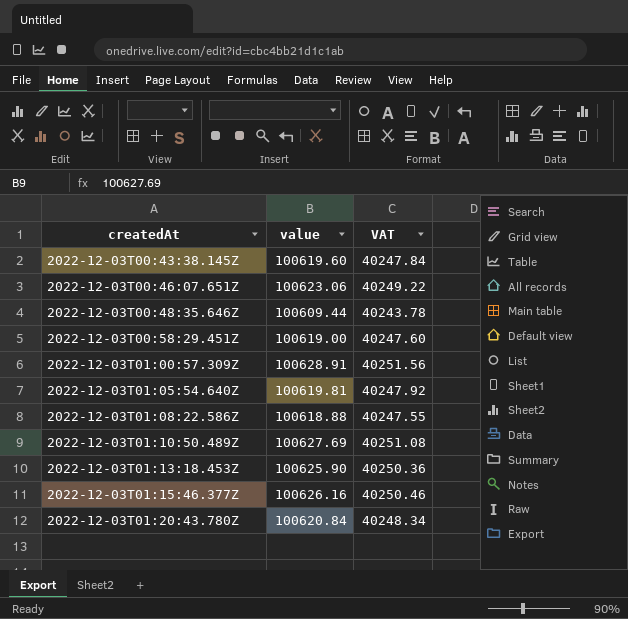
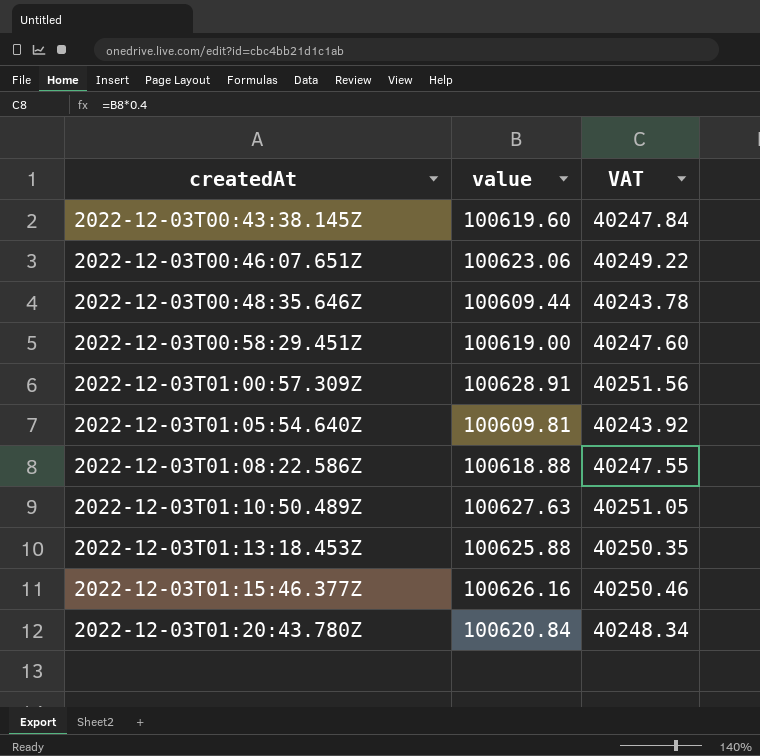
2022-12-03T01:05:54.640Z | value: 100619.81 -> 100609.81
2022-12-03T01:05:54.640Z | VAT: 40247.92 -> 40243.92
2022-12-03T01:10:50.489Z | value: 100627.69 -> 100627.63
2022-12-03T01:10:50.489Z | VAT: 40251.08 -> 40251.05
2022-12-03T01:13:18.453Z | value: 100625.90 -> 100625.88
2022-12-03T01:13:18.453Z | VAT: 40250.36 -> 40250.35

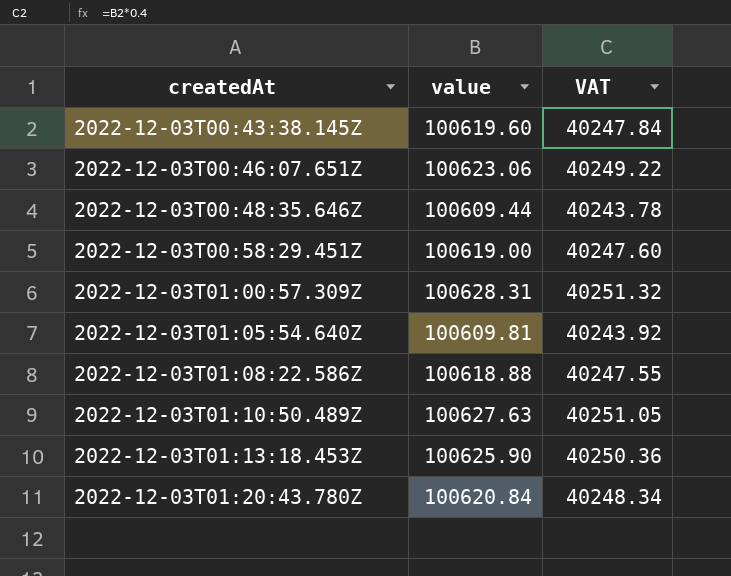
row 2022-12-03T01:15:46.377Z: 100626.16 | 40250.46 -> none
2022-12-03T01:00:57.309Z | value: 100628.91 -> 100628.31
2022-12-03T01:00:57.309Z | VAT: 40251.56 -> 40251.32
2022-12-03T01:13:18.453Z | value: 100625.88 -> 100625.90
2022-12-03T01:13:18.453Z | VAT: 40250.35 -> 40250.36

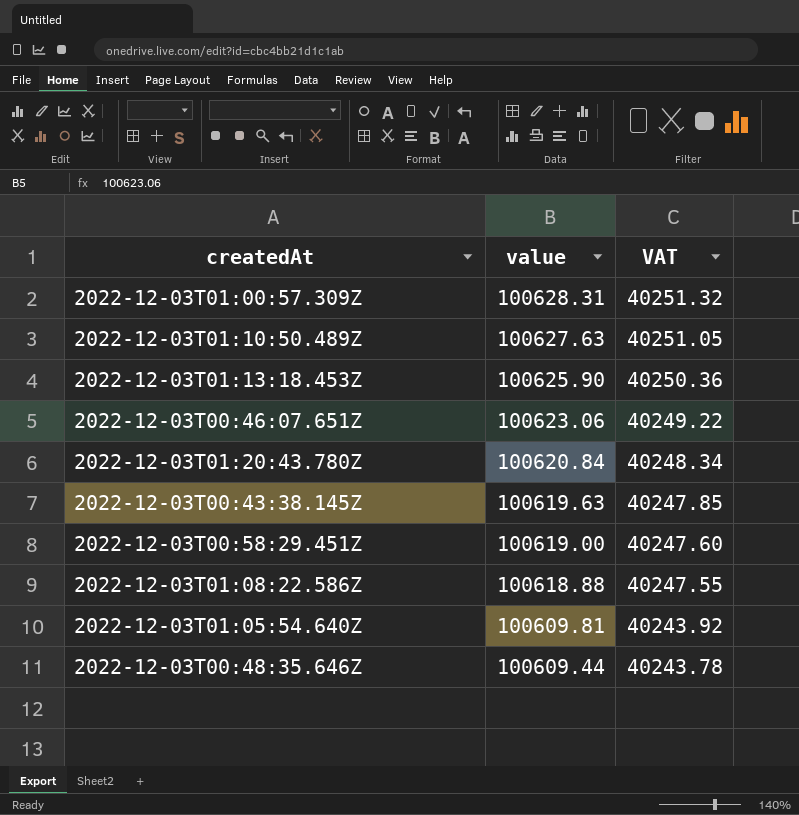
row order: createdAt ascending -> value descending
2022-12-03T00:43:38.145Z | value: 100619.60 -> 100619.63
2022-12-03T00:43:38.145Z | VAT: 40247.84 -> 40247.85

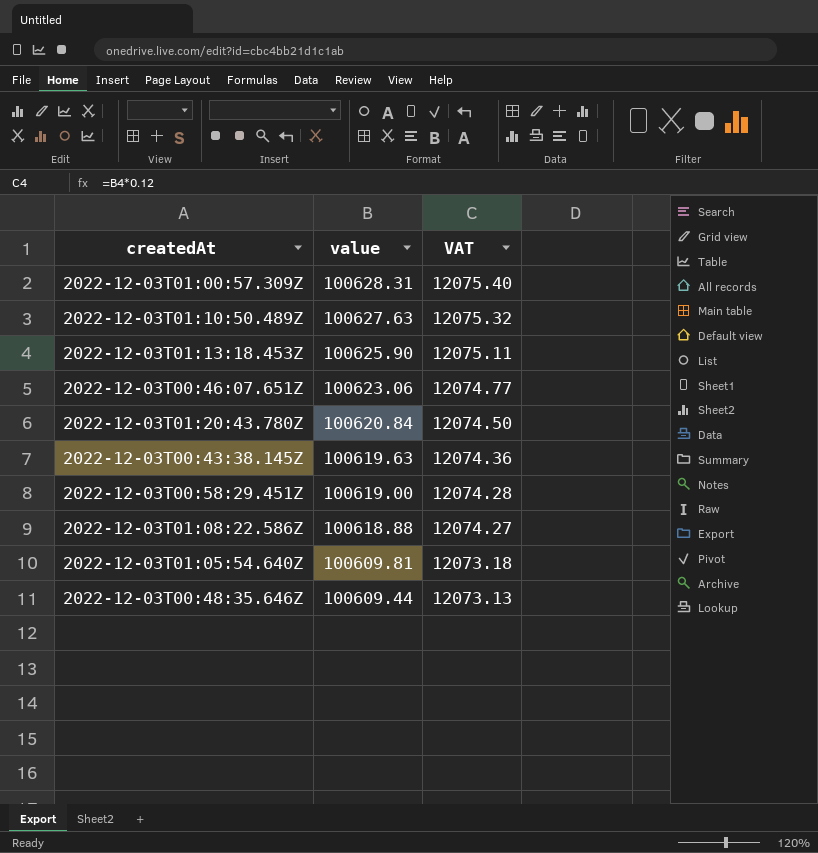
column VAT | formula: [value] * 0.4 -> [value] * 0.12

